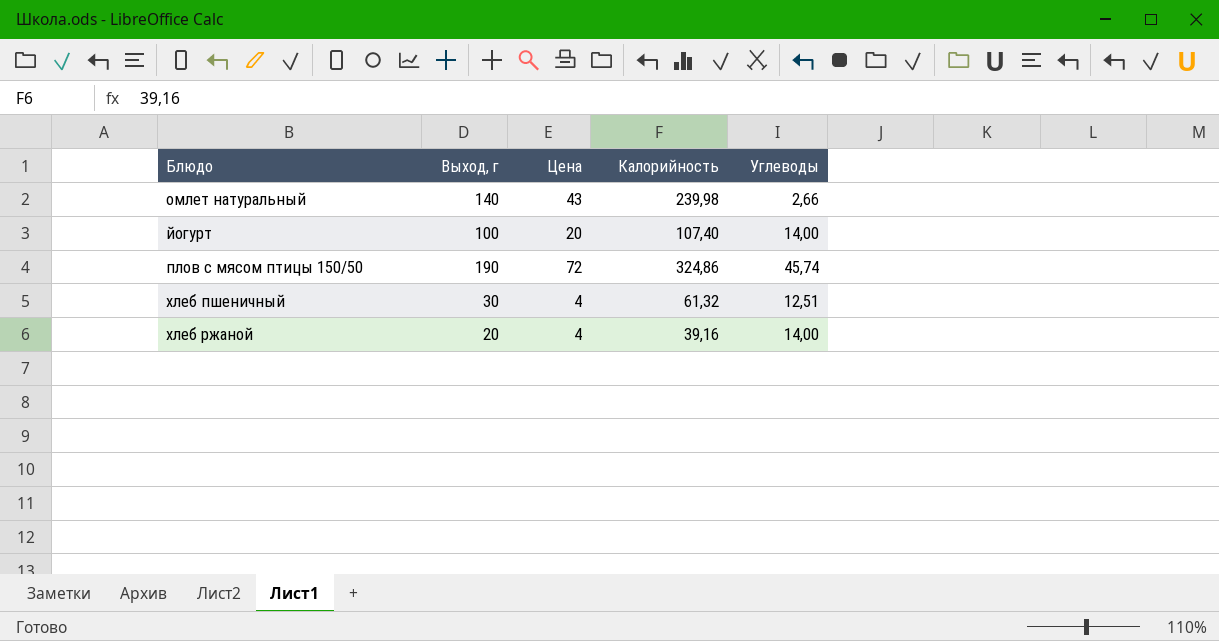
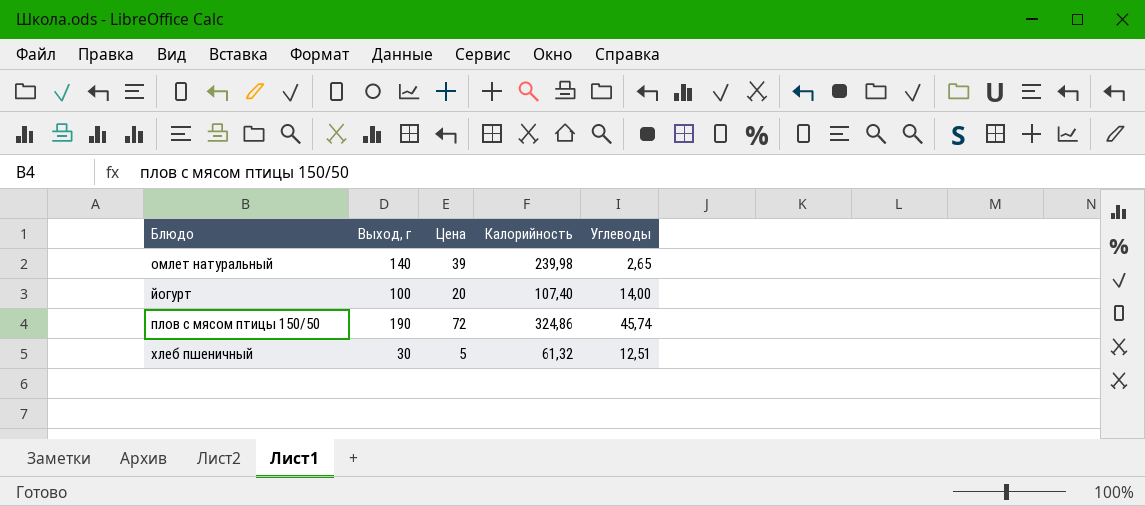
row хлеб ржаной: 20 | 4 | 39,16 | 14,00 -> none
омлет натуральный | Цена: 43 -> 39
омлет натуральный | Углеводы: 2,66 -> 2,65
хлеб пшеничный | Цена: 4 -> 5

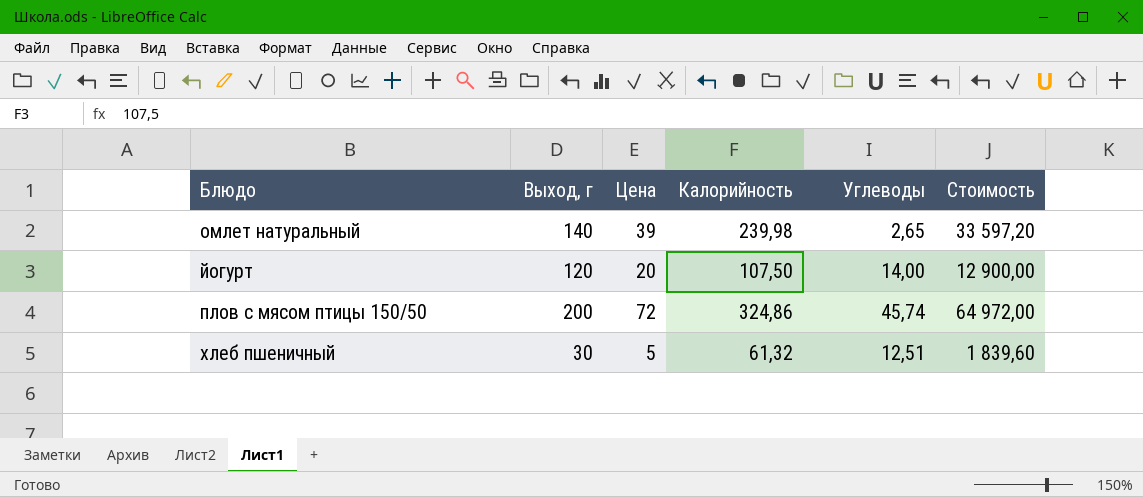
column Стоимость | formula: none -> [Выход, г] * [Калорийность]
йогурт | Выход, г: 100 -> 120
йогурт | Калорийность: 107,40 -> 107,50
плов с мясом птицы 150/50 | Выход, г: 190 -> 200

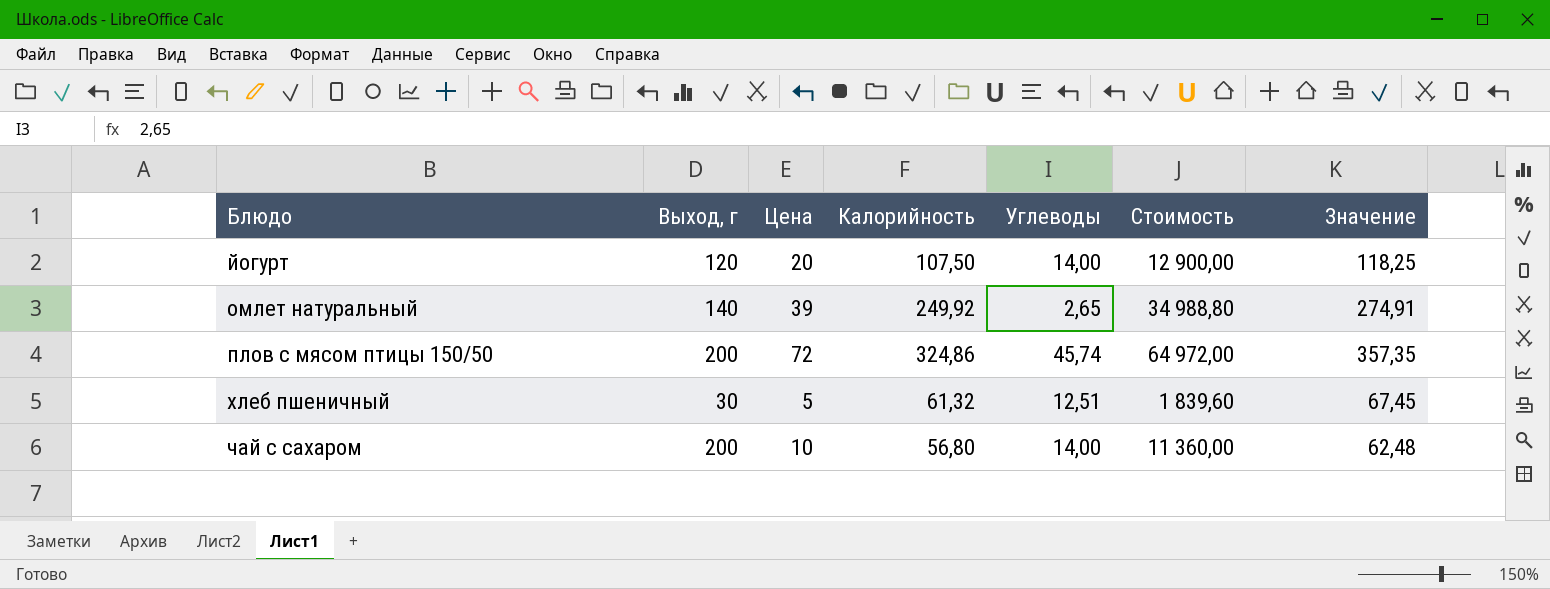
row order: none -> Блюдо ascending
column Значение | formula: none -> [Калорийность] * 1,1
омлет натуральный | Калорийность: 239,98 -> 249,92
омлет натуральный | Стоимость: 33 597,20 -> 34 988,80
row чай с сахаром: none -> 200 | 10 | 56,80 | 14,00 | 11 360,00 | 62,48

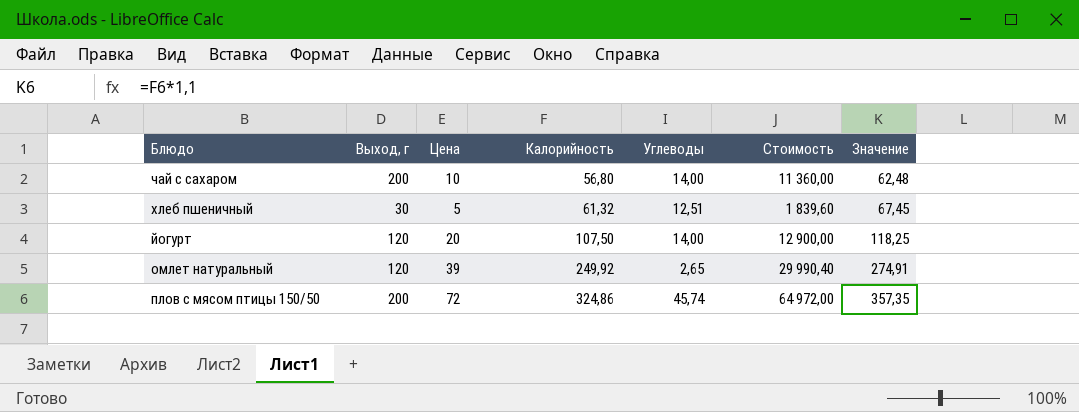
row order: Блюдо ascending -> Калорийность ascending
омлет натуральный | Выход, г: 140 -> 120
омлет натуральный | Стоимость: 34 988,80 -> 29 990,40

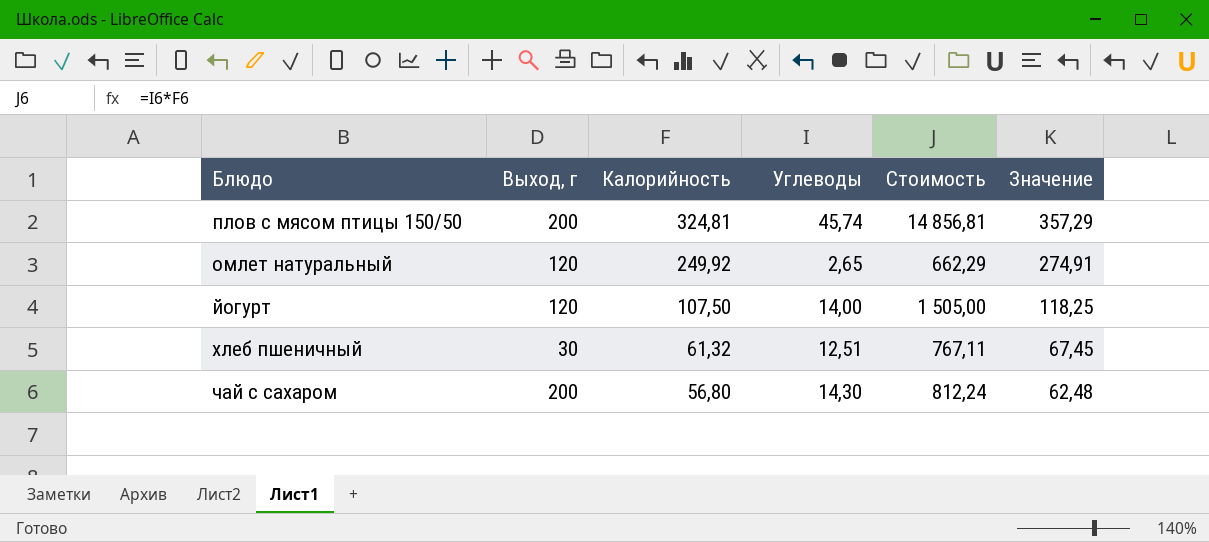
row order: Калорийность ascending -> Калорийность descending
column Цена | position: 3 -> none
column Стоимость | formula: [Выход, г] * [Калорийность] -> [Калорийность] * [Углеводы]
плов с мясом птицы 150/50 | Калорийность: 324,86 -> 324,81
плов с мясом птицы 150/50 | Значение: 357,35 -> 357,29
чай с сахаром | Углеводы: 14,00 -> 14,30

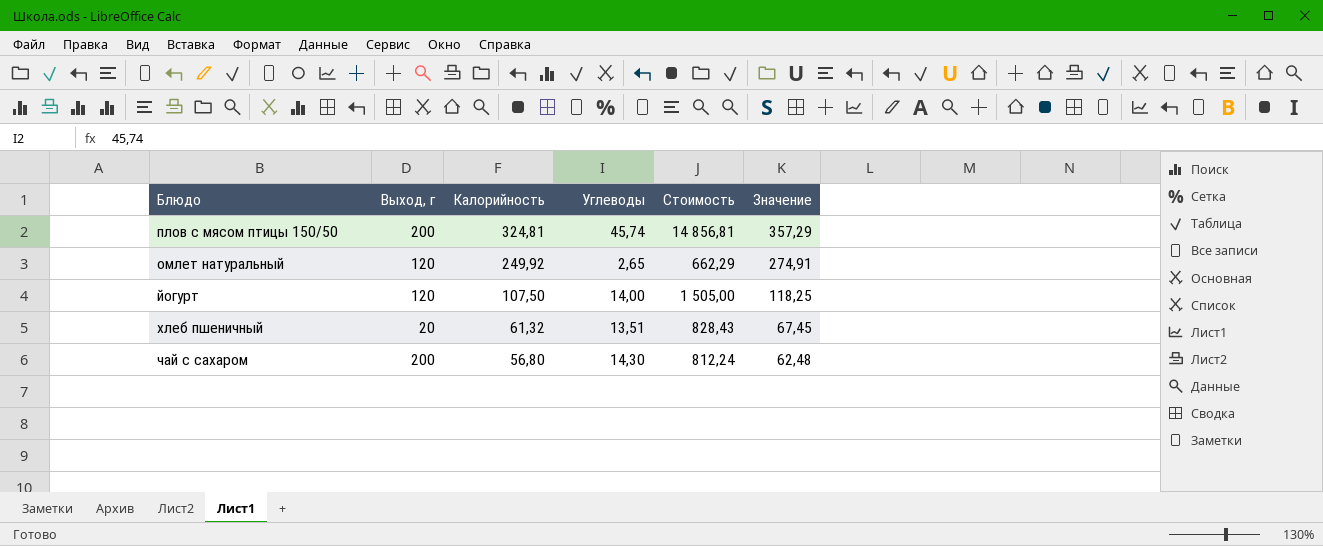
хлеб пшеничный | Выход, г: 30 -> 20
хлеб пшеничный | Углеводы: 12,51 -> 13,51
хлеб пшеничный | Стоимость: 767,11 -> 828,43

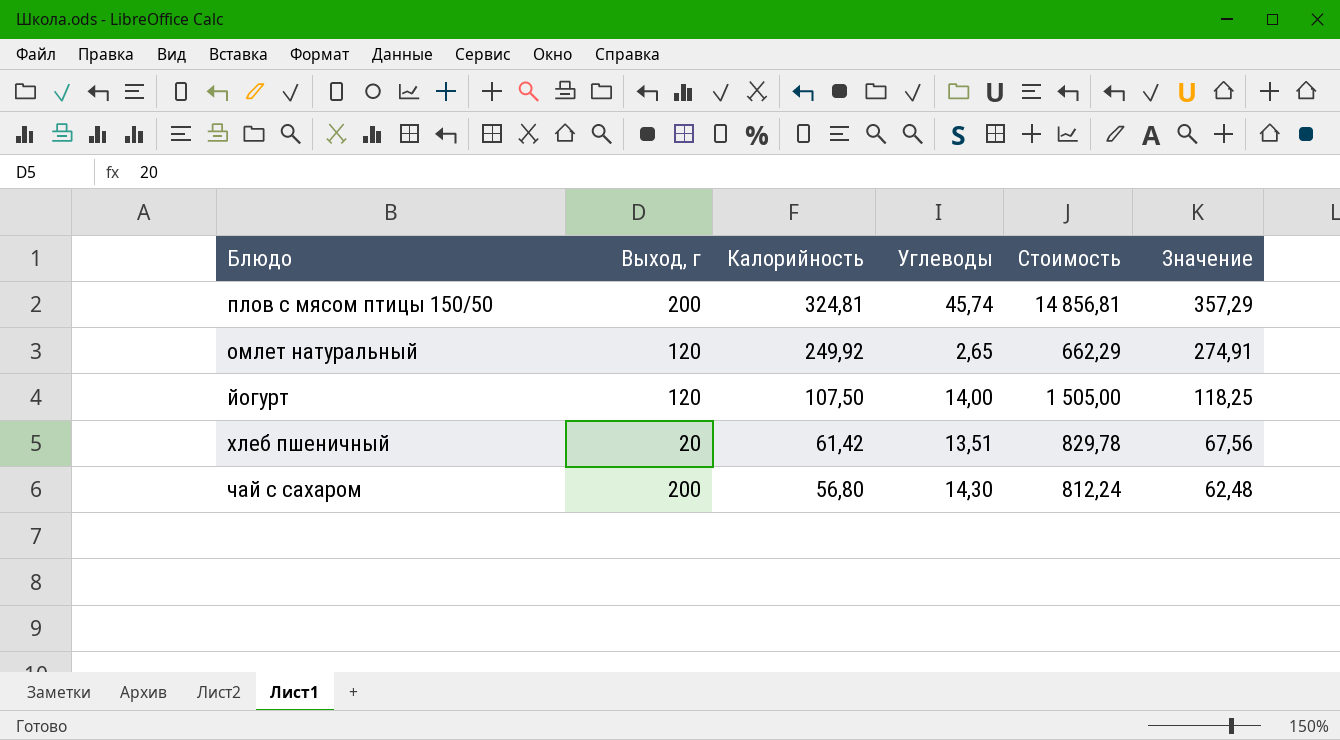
хлеб пшеничный | Калорийность: 61,32 -> 61,42
хлеб пшеничный | Стоимость: 828,43 -> 829,78
хлеб пшеничный | Значение: 67,45 -> 67,56

